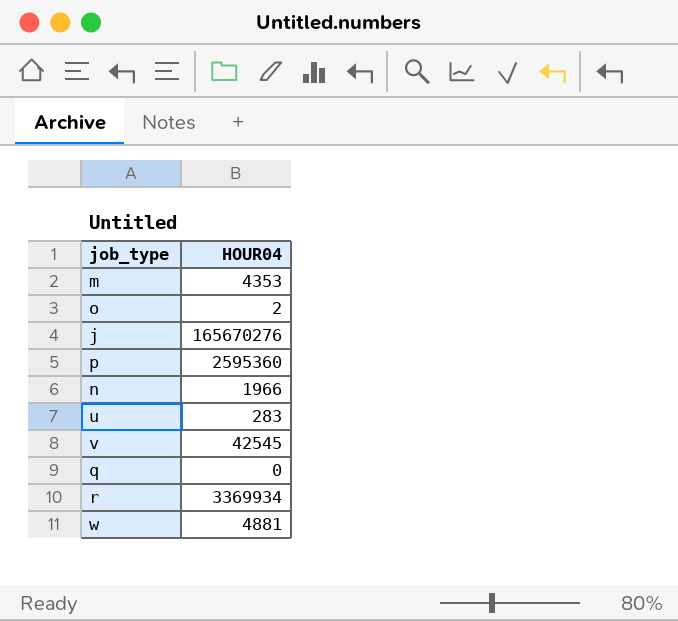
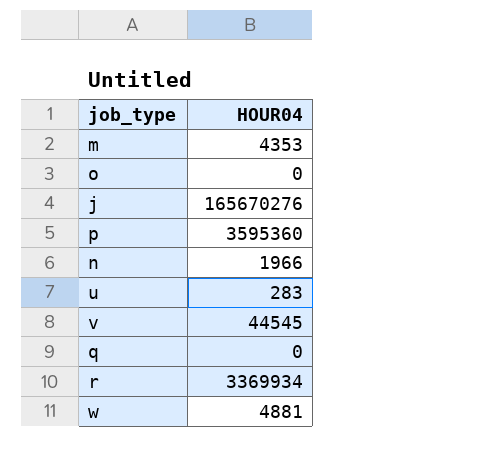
o | HOUR04: 2 -> 0
p | HOUR04: 2595360 -> 3595360
v | HOUR04: 42545 -> 44545

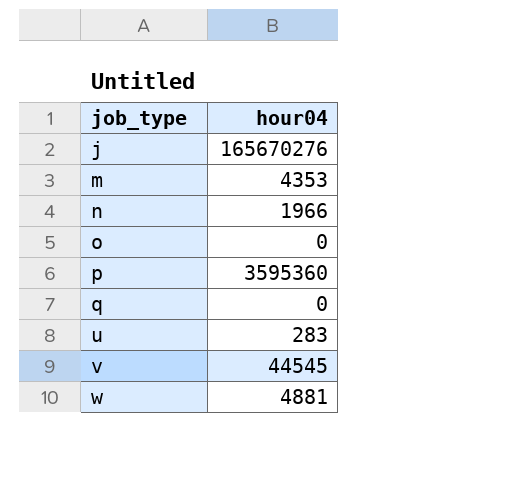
row order: none -> job_type ascending
column name: HOUR04 -> hour04
row r: 3369934 -> none

